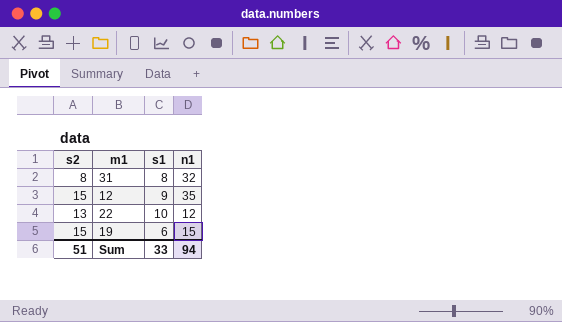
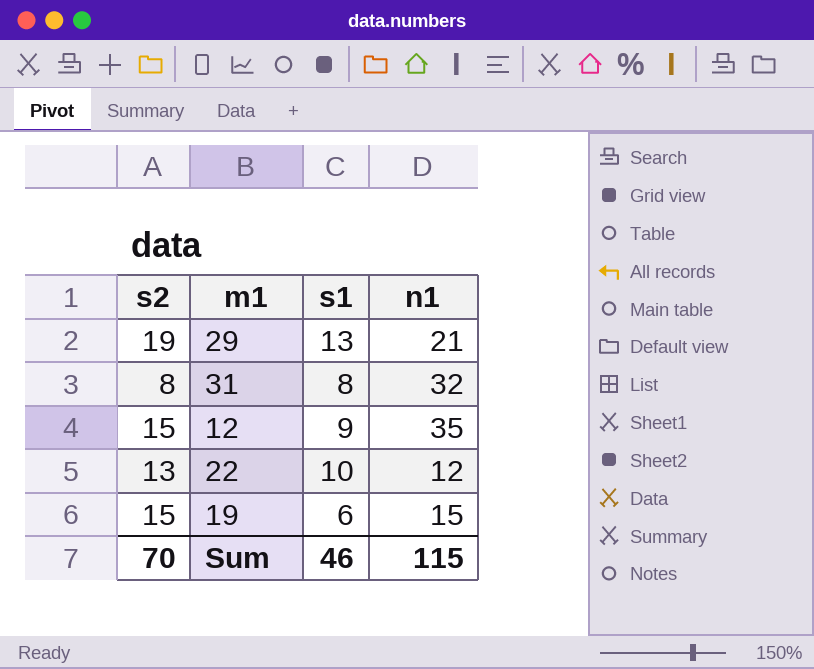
row 29: none -> 19 | 13 | 21
Sum | s2: 51 -> 70
Sum | s1: 33 -> 46
Sum | n1: 94 -> 115

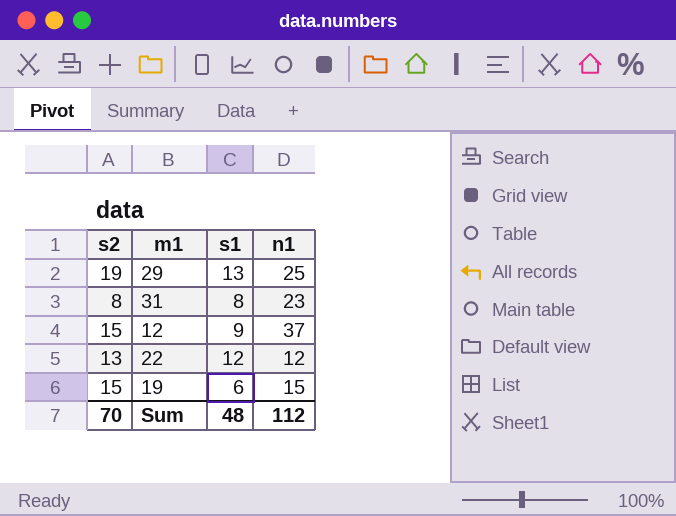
29 | n1: 21 -> 25
31 | n1: 32 -> 23
12 | n1: 35 -> 37
22 | s1: 10 -> 12
Sum | s1: 46 -> 48
Sum | n1: 115 -> 112

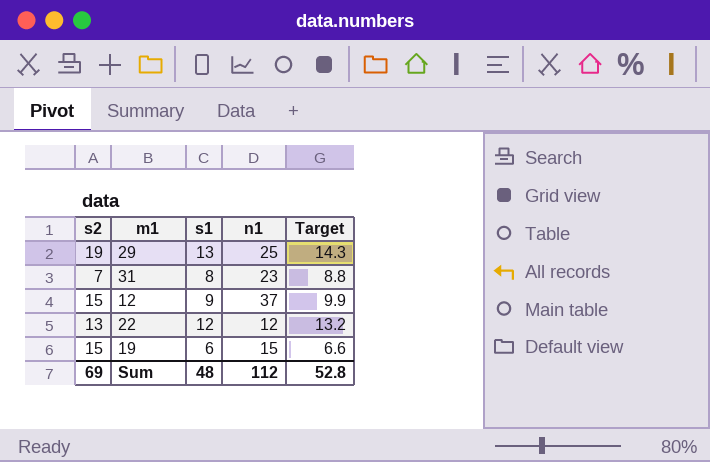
column Target | formula: none -> [s1] * 1.1
31 | s2: 8 -> 7
Sum | s2: 70 -> 69

